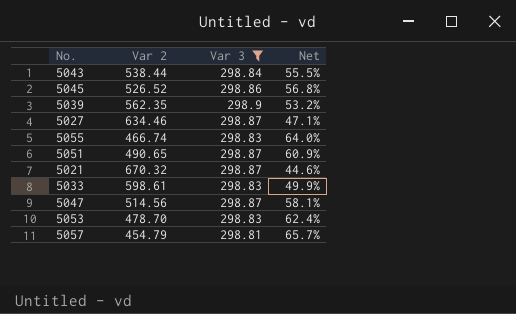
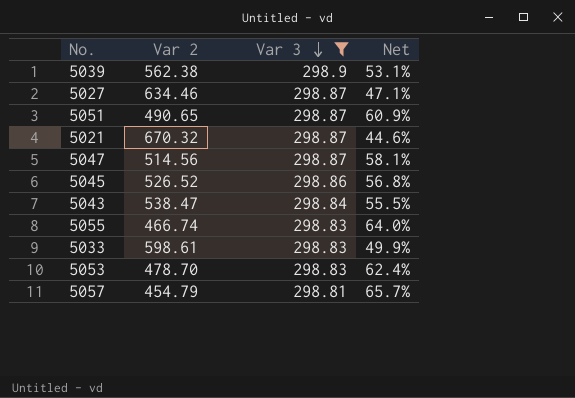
row order: none -> Var 3 descending
5039 | Var 2: 562.35 -> 562.38
5039 | Net: 53.2% -> 53.1%
5043 | Var 2: 538.44 -> 538.47

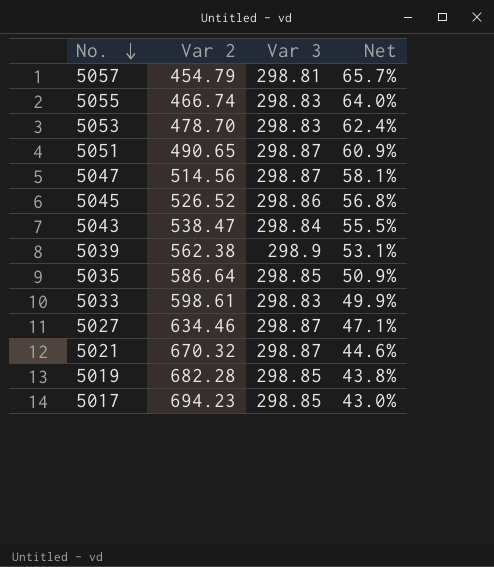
filter: Var 3 != 298.85 -> none
row order: Var 3 descending -> No. descending

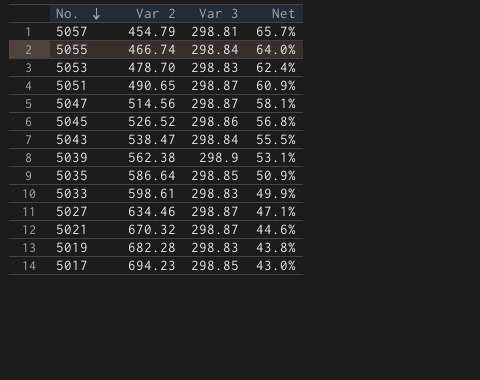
5055 | Var 3: 298.83 -> 298.84
5019 | Var 3: 298.85 -> 298.83

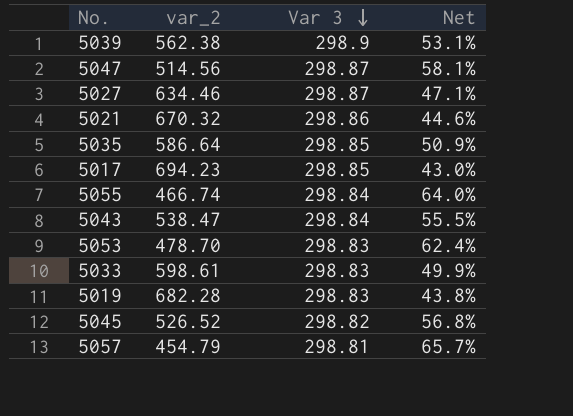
row order: No. descending -> Var 3 descending
column name: Var 2 -> var_2
row 5051: 490.65 | 298.87 | 60.9% -> none
5021 | Var 3: 298.87 -> 298.86
5045 | Var 3: 298.86 -> 298.82

